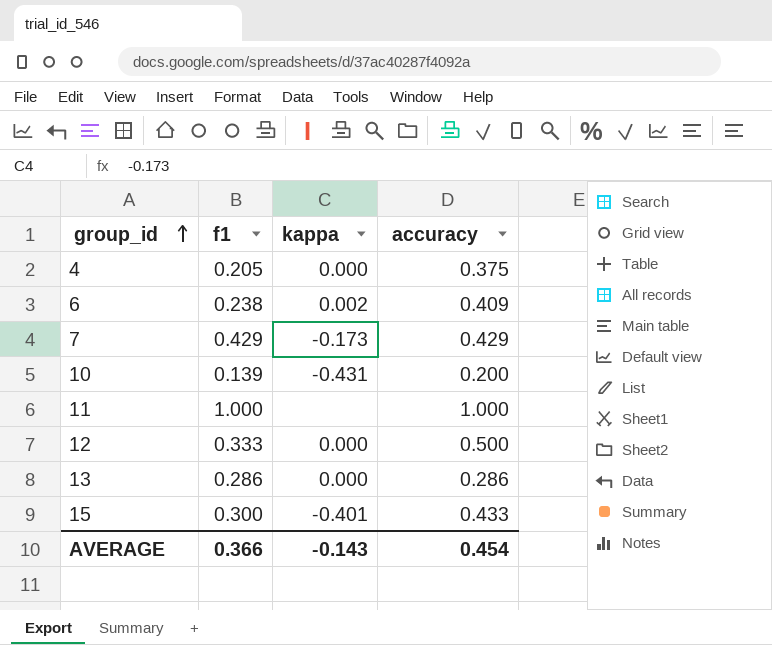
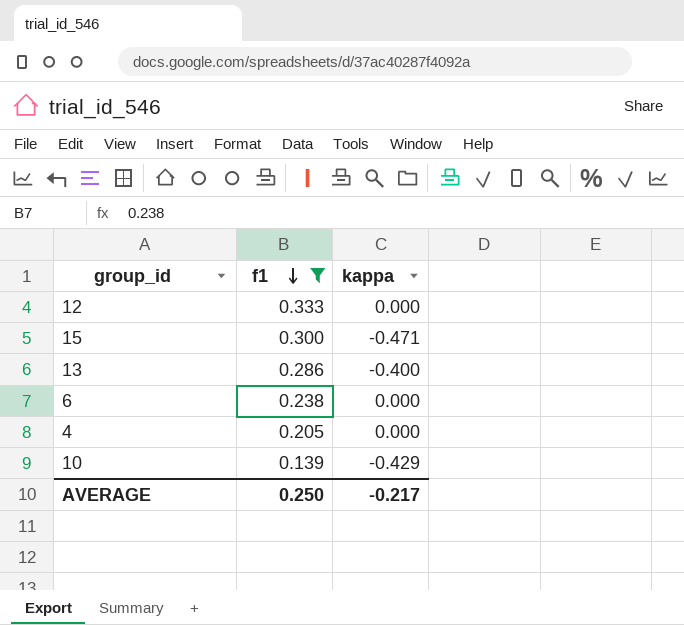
filter: none -> f1 <= 0.333
row order: group_id ascending -> f1 descending
column accuracy | position: 4 -> none
15 | kappa: -0.401 -> -0.471
13 | kappa: 0.000 -> -0.400
6 | kappa: 0.002 -> 0.000
10 | kappa: -0.431 -> -0.429
AVERAGE | f1: 0.366 -> 0.250
AVERAGE | kappa: -0.143 -> -0.217

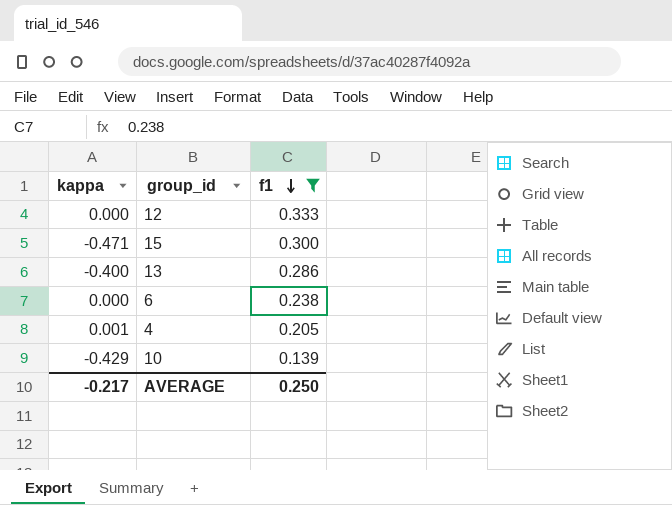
column kappa | position: 3 -> 1
4 | kappa: 0.000 -> 0.001

